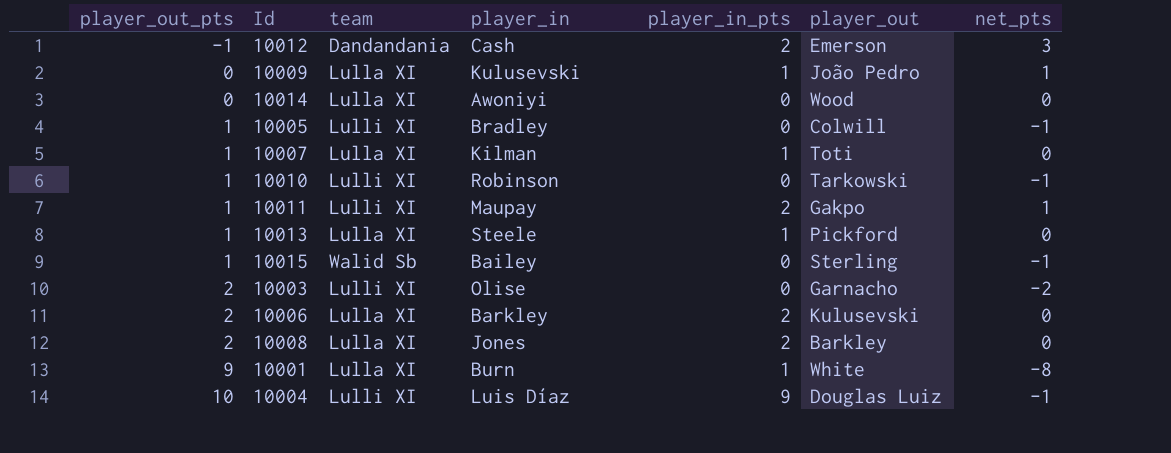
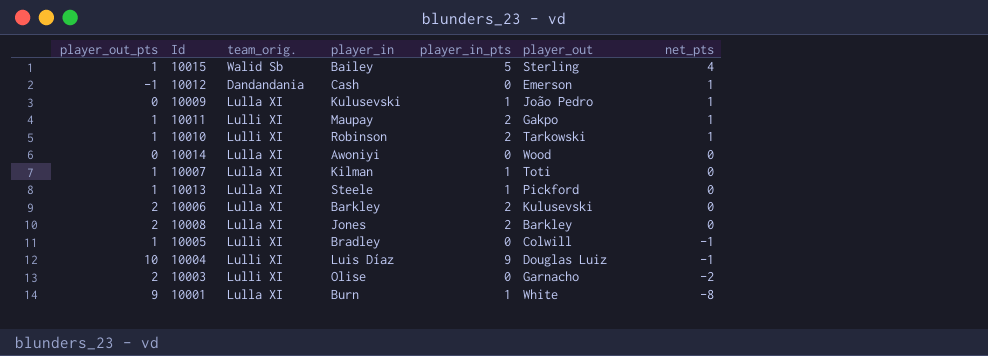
row order: player_out_pts ascending -> net_pts descending
column name: team -> team_orig.
10015 | player_in_pts: 0 -> 5
10015 | net_pts: -1 -> 4
10012 | player_in_pts: 2 -> 0
10012 | net_pts: 3 -> 1
10010 | player_in_pts: 0 -> 2
10010 | net_pts: -1 -> 1

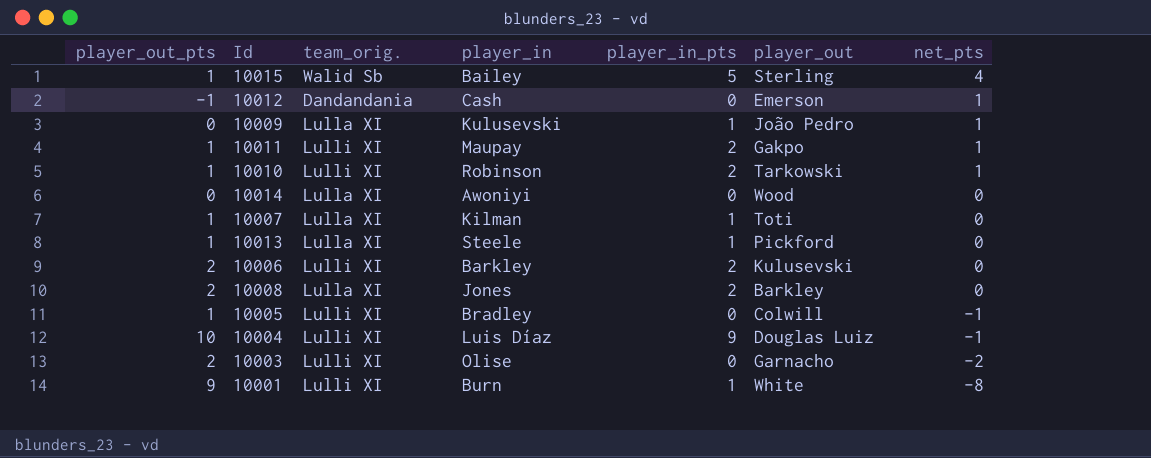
10006 | team_orig.: Lulla XI -> Lulli XI
10001 | team_orig.: Lulla XI -> Lulli XI

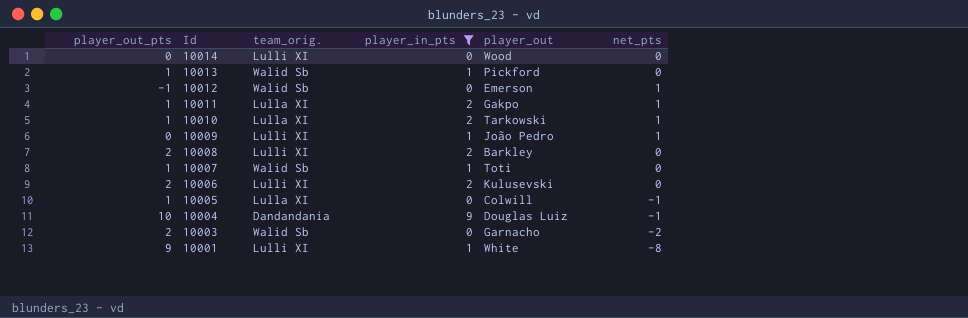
filter: none -> player_in_pts != 5
row order: net_pts descending -> Id descending
column player_in | position: 4 -> none
10014 | team_orig.: Lulla XI -> Lulli XI
10013 | team_orig.: Lulla XI -> Walid Sb
10012 | team_orig.: Dandandania -> Walid Sb
10011 | team_orig.: Lulli XI -> Lulla XI
10010 | team_orig.: Lulli XI -> Lulla XI
10009 | team_orig.: Lulla XI -> Lulli XI
10008 | team_orig.: Lulla XI -> Lulli XI
10007 | team_orig.: Lulla XI -> Walid Sb
10005 | team_orig.: Lulli XI -> Lulla XI
10004 | team_orig.: Lulli XI -> Dandandania
10003 | team_orig.: Lulli XI -> Walid Sb

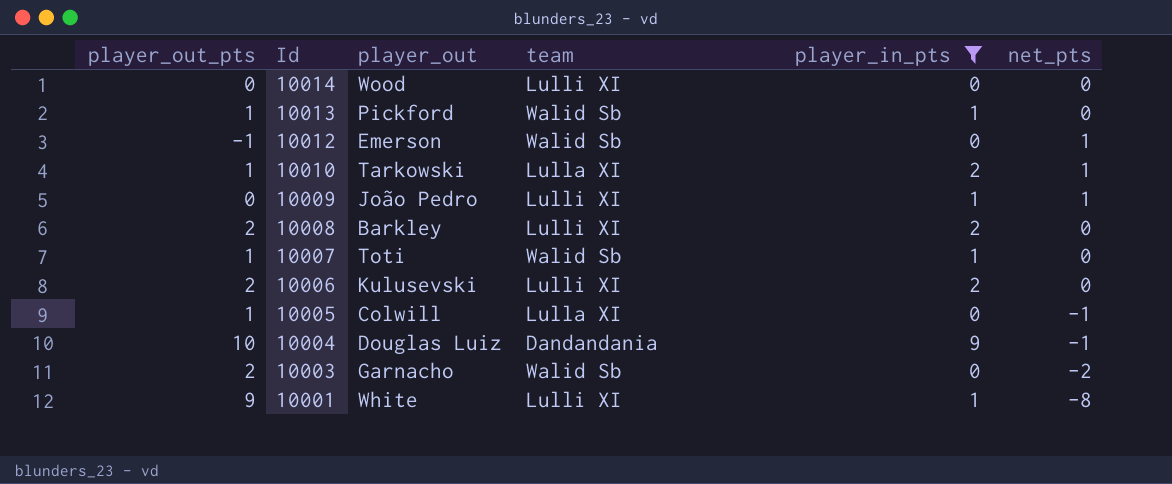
column player_out | position: 5 -> 3
column name: team_orig. -> team
row 10011: 1 | Lulla XI | 2 | Gakpo | 1 -> none

